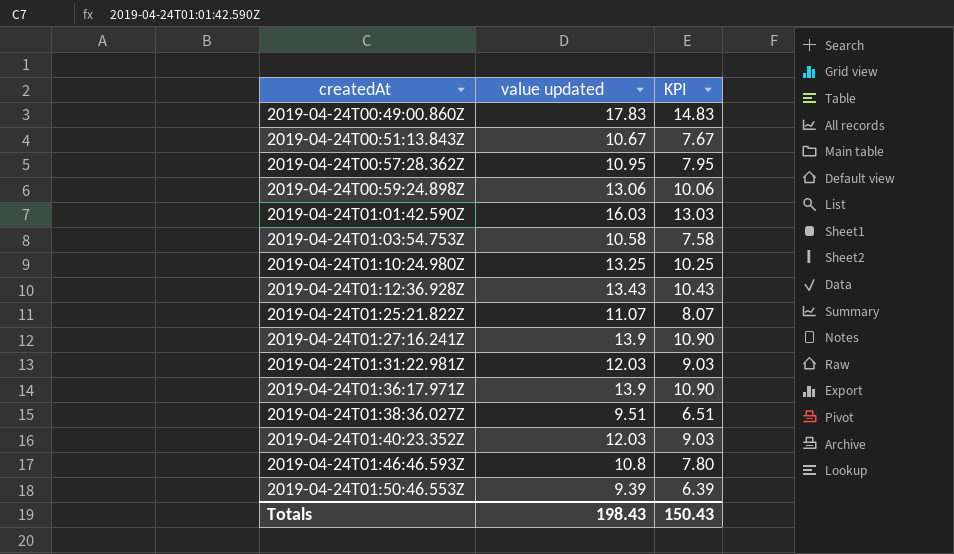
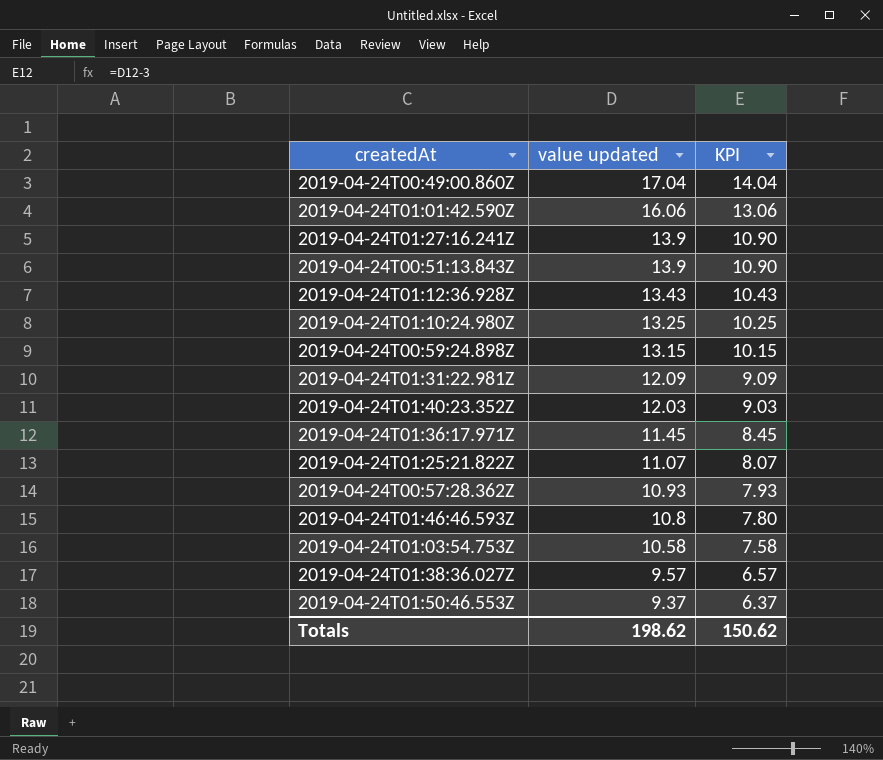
row order: createdAt ascending -> value updated descending
2019-04-24T00:49:00.860Z | value updated: 17.83 -> 17.04
2019-04-24T00:49:00.860Z | KPI: 14.83 -> 14.04
2019-04-24T01:01:42.590Z | value updated: 16.03 -> 16.06
2019-04-24T01:01:42.590Z | KPI: 13.03 -> 13.06
2019-04-24T00:51:13.843Z | value updated: 10.67 -> 13.9
2019-04-24T00:51:13.843Z | KPI: 7.67 -> 10.90
2019-04-24T00:59:24.898Z | value updated: 13.06 -> 13.15
2019-04-24T00:59:24.898Z | KPI: 10.06 -> 10.15
2019-04-24T01:31:22.981Z | value updated: 12.03 -> 12.09
2019-04-24T01:31:22.981Z | KPI: 9.03 -> 9.09
2019-04-24T01:36:17.971Z | value updated: 13.9 -> 11.45
2019-04-24T01:36:17.971Z | KPI: 10.90 -> 8.45
2019-04-24T00:57:28.362Z | value updated: 10.95 -> 10.93
2019-04-24T00:57:28.362Z | KPI: 7.95 -> 7.93
2019-04-24T01:38:36.027Z | value updated: 9.51 -> 9.57
2019-04-24T01:38:36.027Z | KPI: 6.51 -> 6.57
2019-04-24T01:50:46.553Z | value updated: 9.39 -> 9.37
2019-04-24T01:50:46.553Z | KPI: 6.39 -> 6.37
Totals | value updated: 198.43 -> 198.62
Totals | KPI: 150.43 -> 150.62

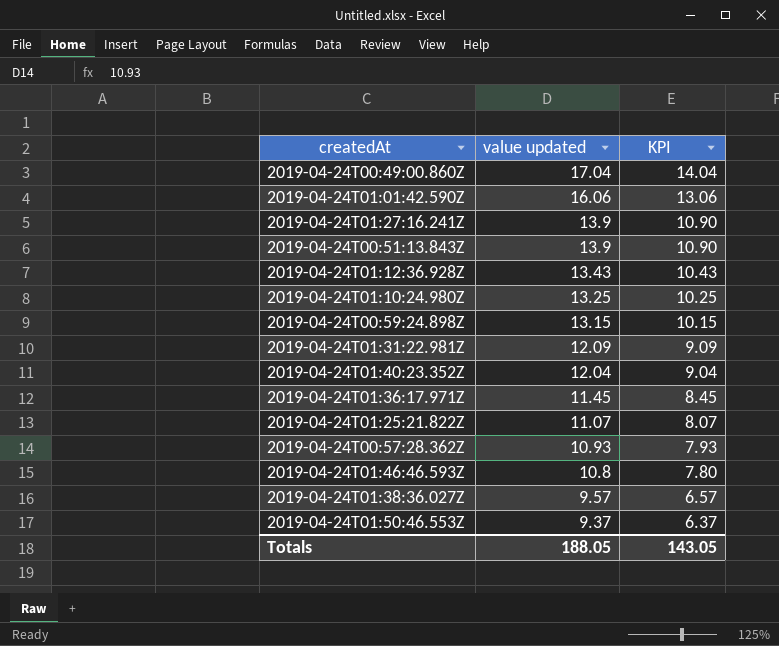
row 2019-04-24T01:03:54.753Z: 10.58 | 7.58 -> none
2019-04-24T01:40:23.352Z | value updated: 12.03 -> 12.04
2019-04-24T01:40:23.352Z | KPI: 9.03 -> 9.04
Totals | value updated: 198.62 -> 188.05
Totals | KPI: 150.62 -> 143.05

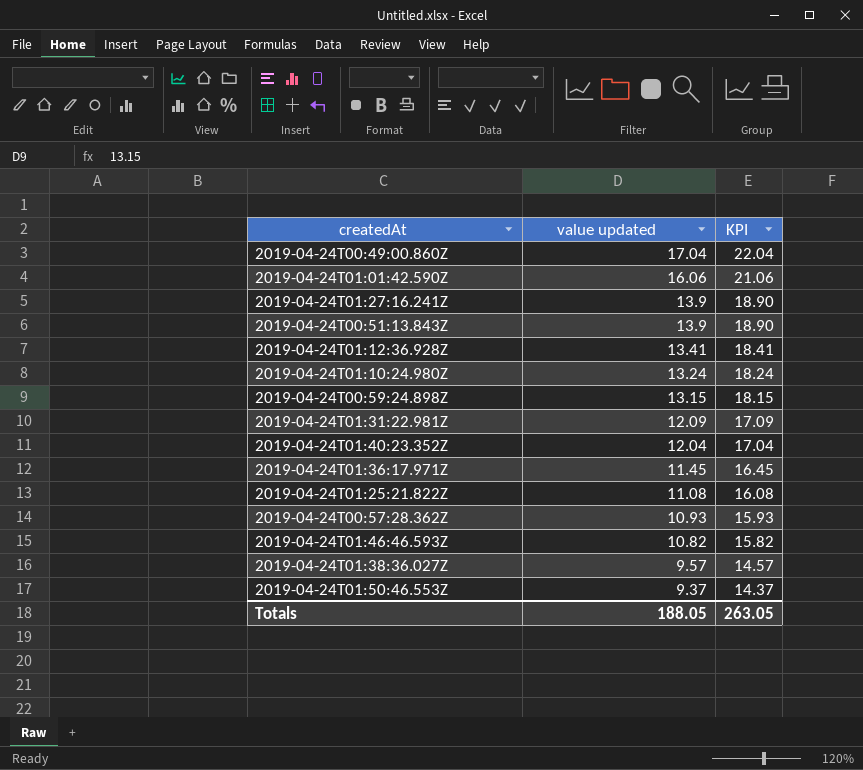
column KPI | formula: [value updated] - 3 -> [value updated] + 5
2019-04-24T01:12:36.928Z | value updated: 13.43 -> 13.41
2019-04-24T01:10:24.980Z | value updated: 13.25 -> 13.24
2019-04-24T01:25:21.822Z | value updated: 11.07 -> 11.08
2019-04-24T01:46:46.593Z | value updated: 10.8 -> 10.82
Totals | KPI: 143.05 -> 263.05

